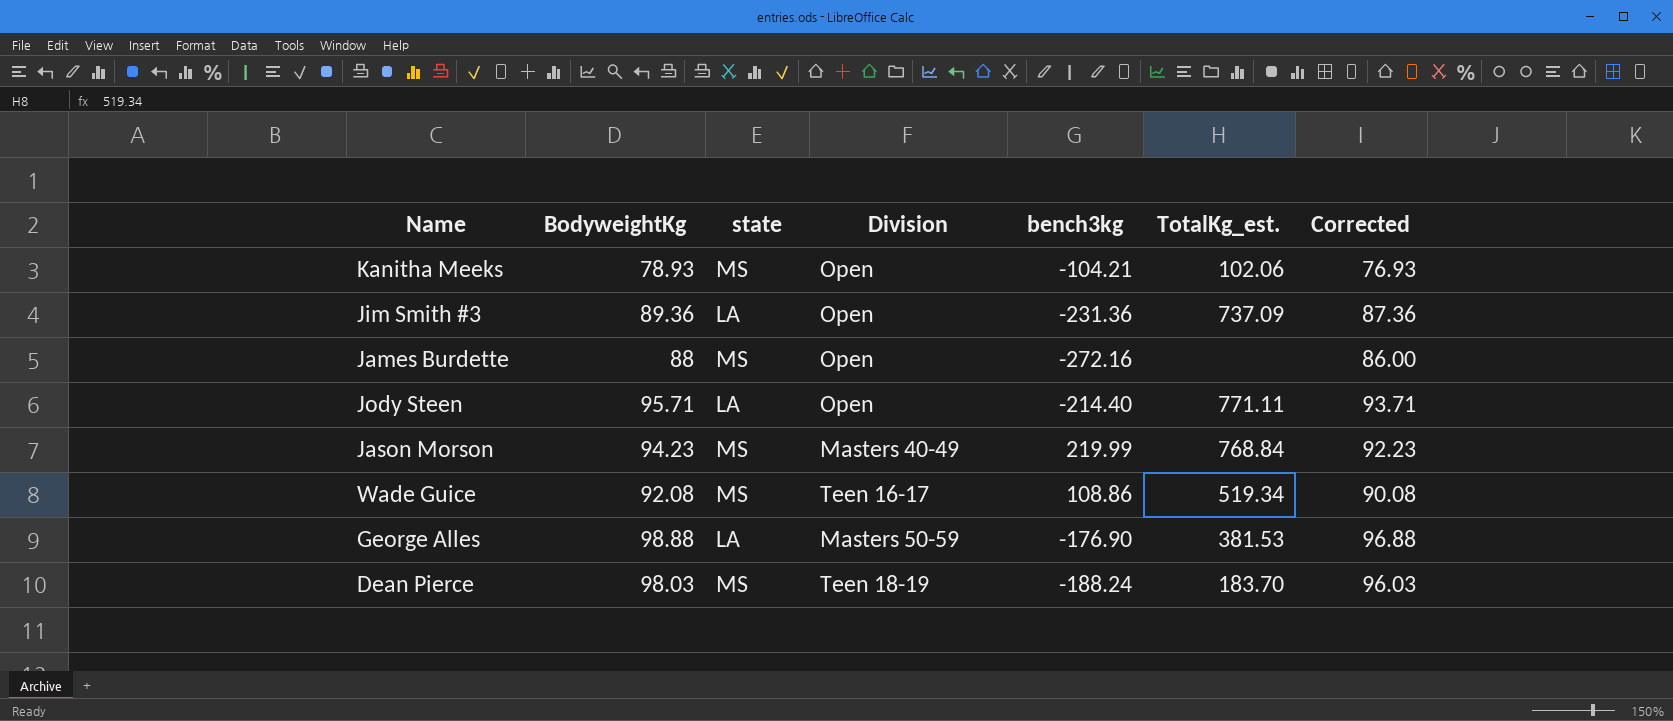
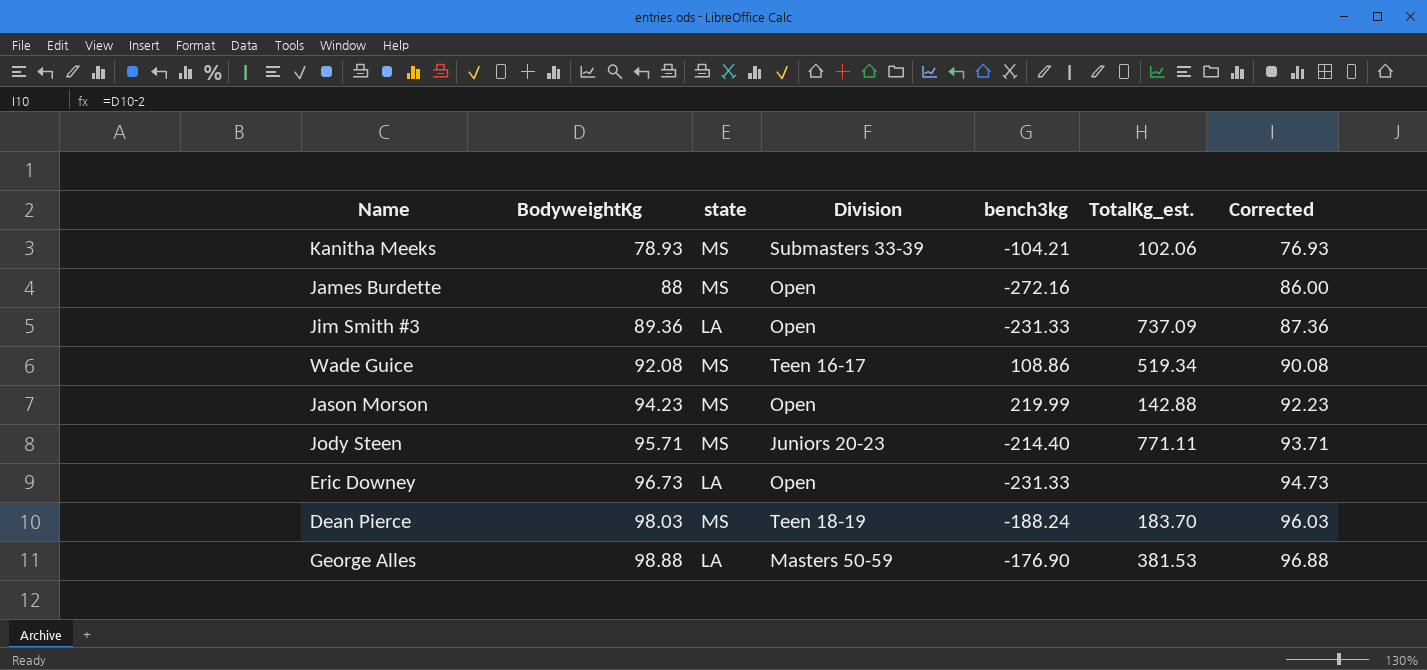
row order: none -> BodyweightKg ascending
Kanitha Meeks | Division: Open -> Submasters 33-39
Jim Smith #3 | bench3kg: -231.36 -> -231.33
Jason Morson | Division: Masters 40-49 -> Open
Jason Morson | TotalKg_est.: 768.84 -> 142.88
Jody Steen | state: LA -> MS
Jody Steen | Division: Open -> Juniors 20-23
row Eric Downey: none -> 96.73 | LA | Open | -231.33 | none | 94.73

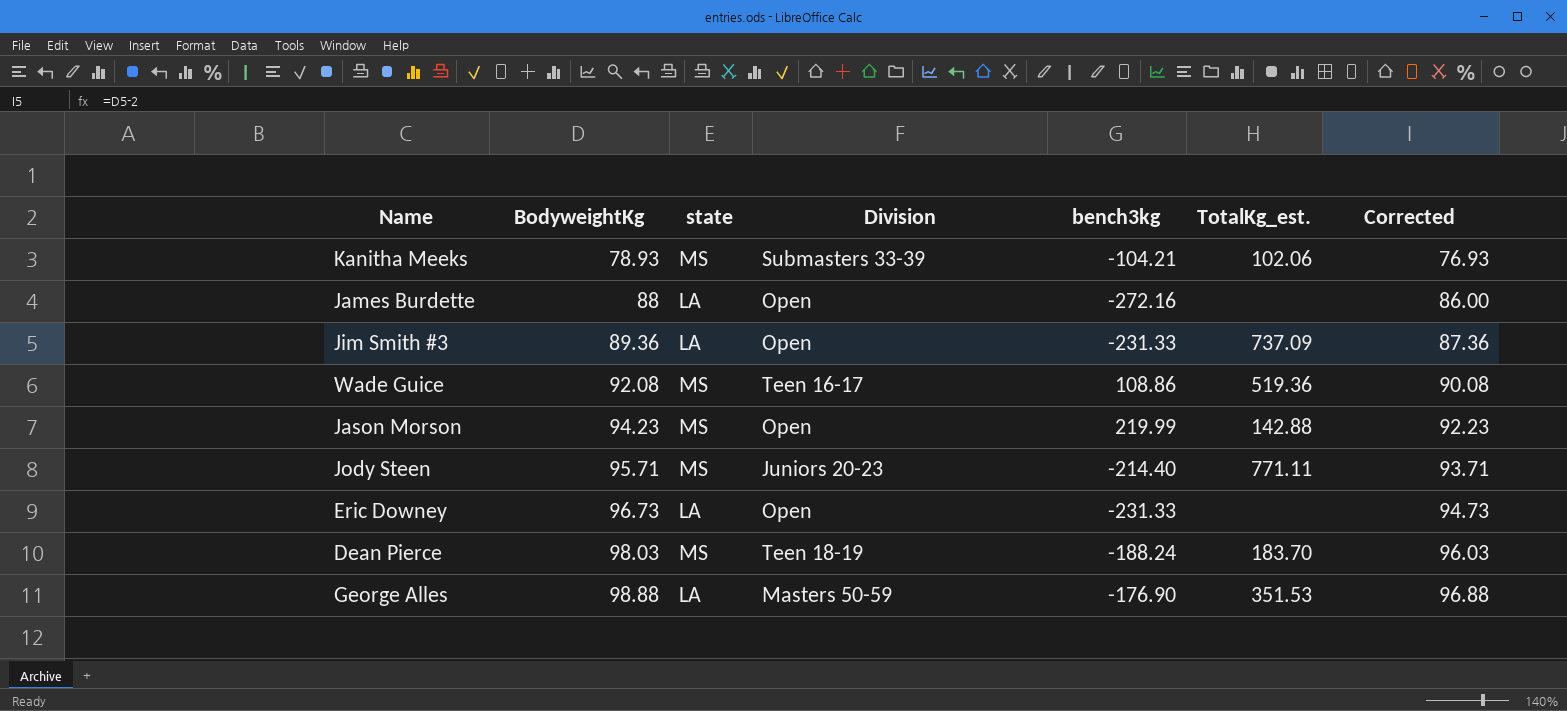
James Burdette | state: MS -> LA
Wade Guice | TotalKg_est.: 519.34 -> 519.36
George Alles | TotalKg_est.: 381.53 -> 351.53

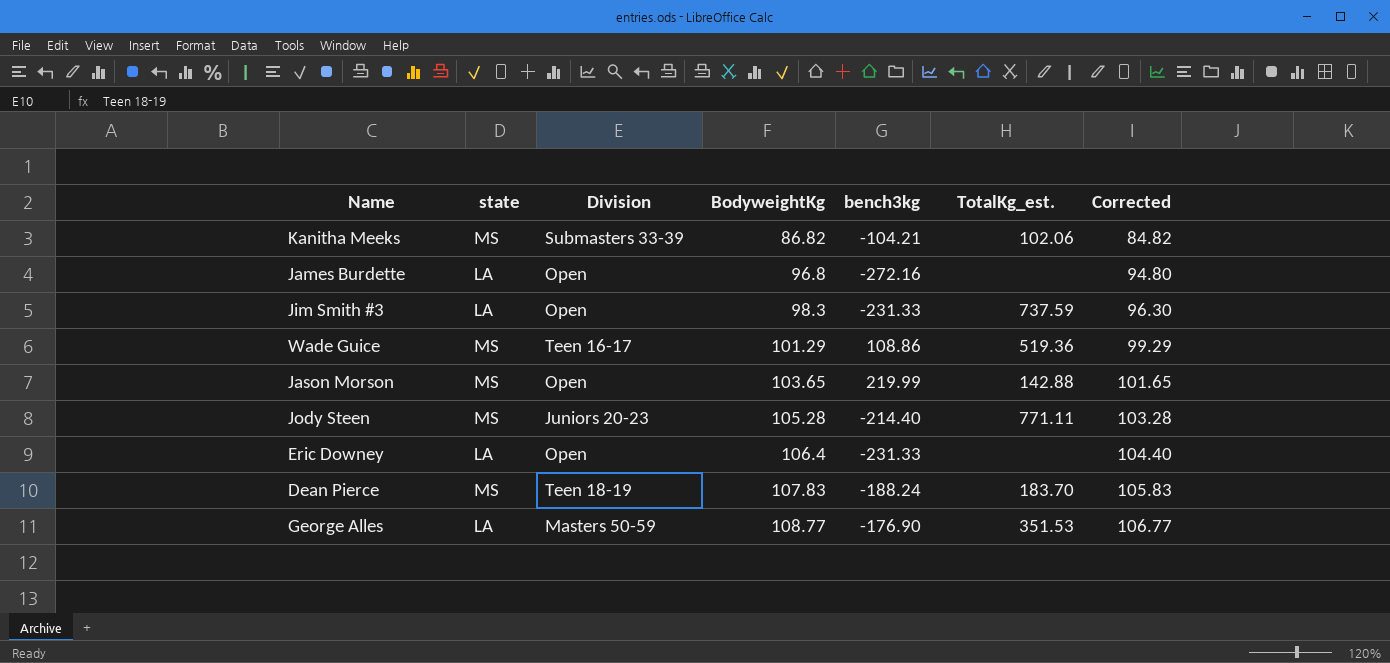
column BodyweightKg | position: 2 -> 4
Kanitha Meeks | BodyweightKg: 78.93 -> 86.82
Kanitha Meeks | Corrected: 76.93 -> 84.82
James Burdette | BodyweightKg: 88 -> 96.8
James Burdette | Corrected: 86.00 -> 94.80
Jim Smith #3 | BodyweightKg: 89.36 -> 98.3
Jim Smith #3 | TotalKg_est.: 737.09 -> 737.59
Jim Smith #3 | Corrected: 87.36 -> 96.30
Wade Guice | BodyweightKg: 92.08 -> 101.29
Wade Guice | Corrected: 90.08 -> 99.29
Jason Morson | BodyweightKg: 94.23 -> 103.65
Jason Morson | Corrected: 92.23 -> 101.65
Jody Steen | BodyweightKg: 95.71 -> 105.28
Jody Steen | Corrected: 93.71 -> 103.28
Eric Downey | BodyweightKg: 96.73 -> 106.4
Eric Downey | Corrected: 94.73 -> 104.40
Dean Pierce | BodyweightKg: 98.03 -> 107.83
Dean Pierce | Corrected: 96.03 -> 105.83
George Alles | BodyweightKg: 98.88 -> 108.77
George Alles | Corrected: 96.88 -> 106.77

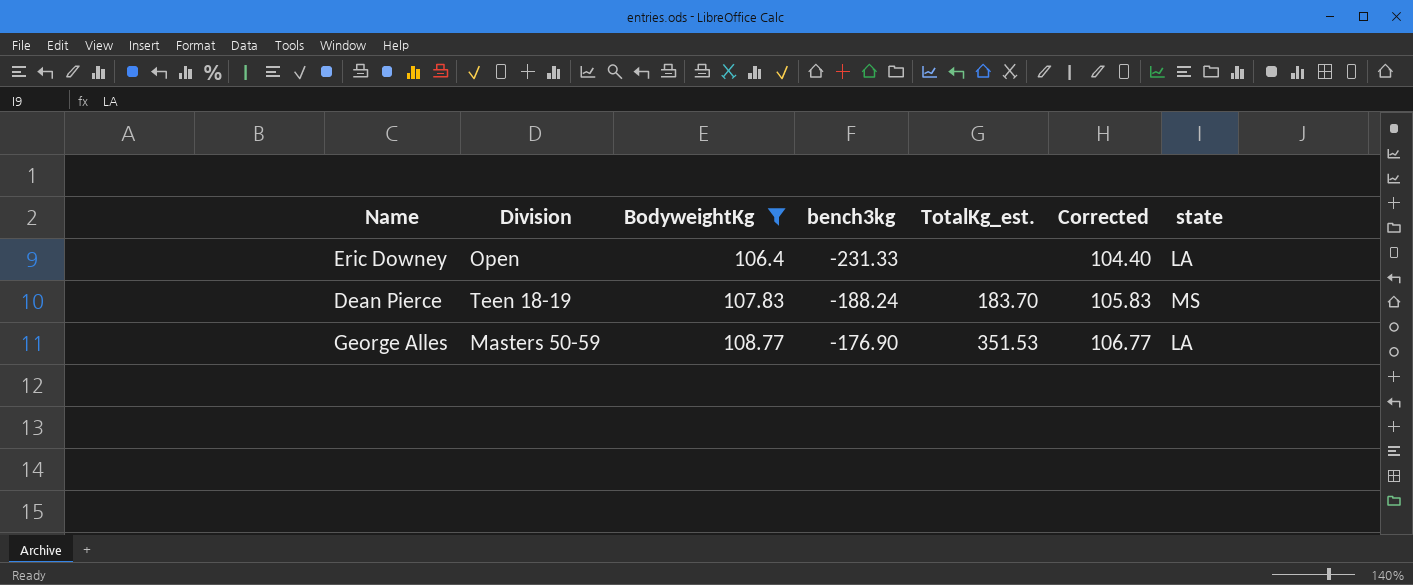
filter: none -> BodyweightKg >= 106.4
column state | position: 2 -> 7

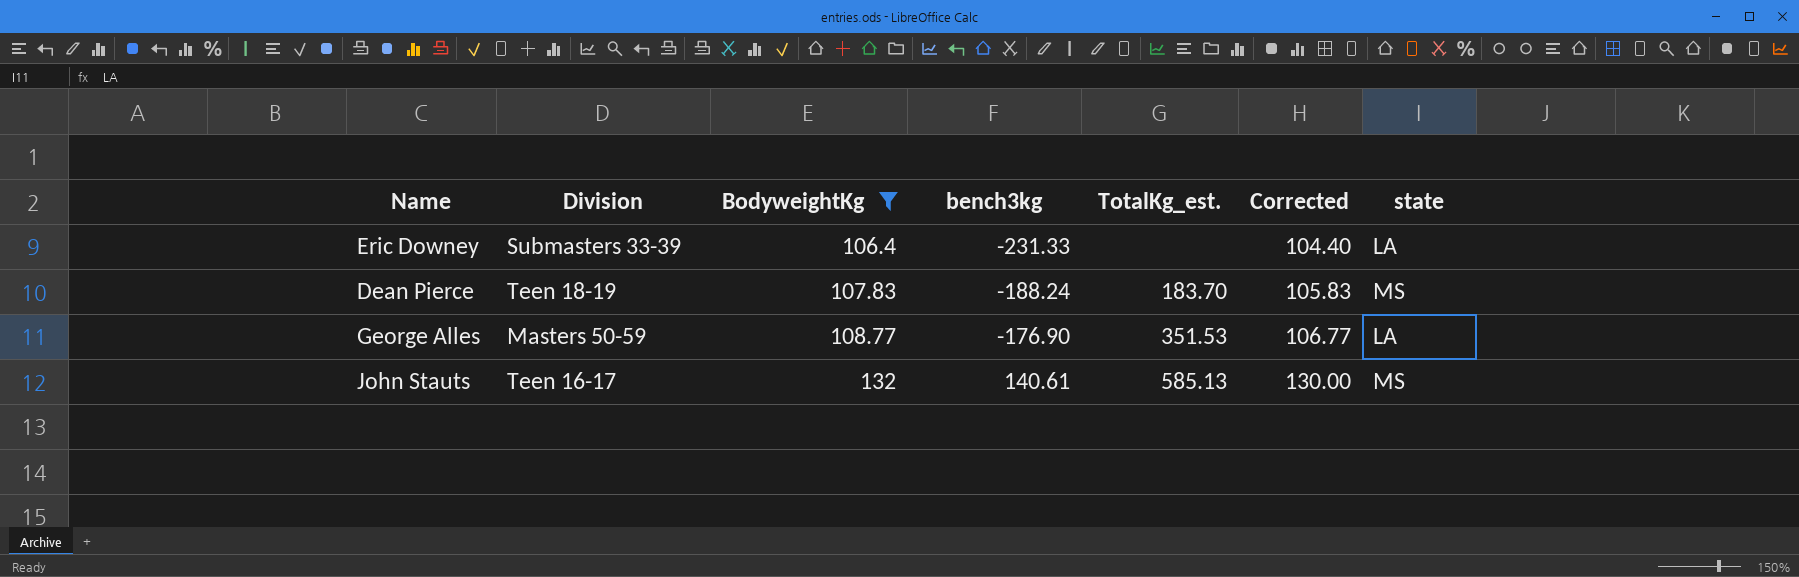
Eric Downey | Division: Open -> Submasters 33-39
row John Stauts: none -> Teen 16-17 | 132 | 140.61 | 585.13 | 130.00 | MS

